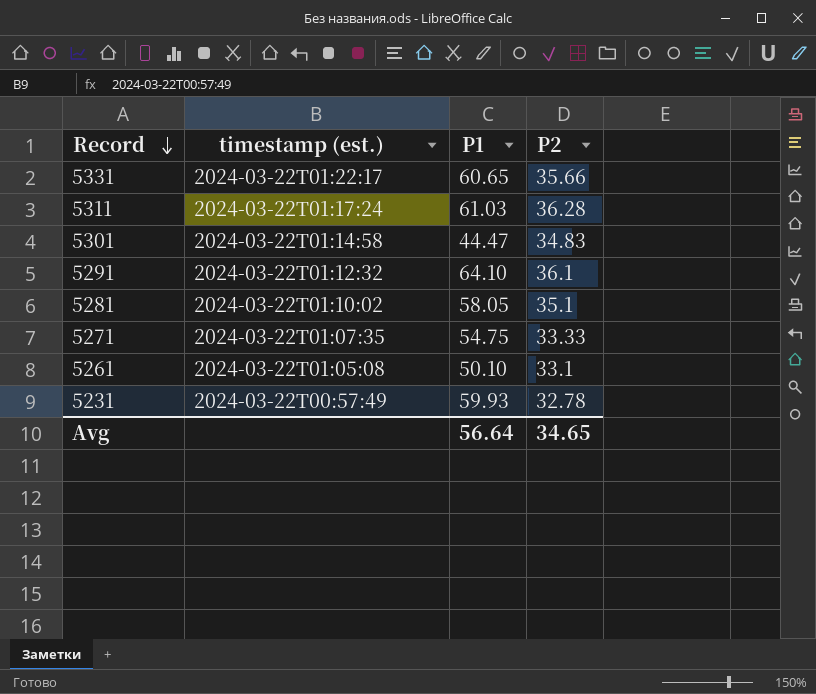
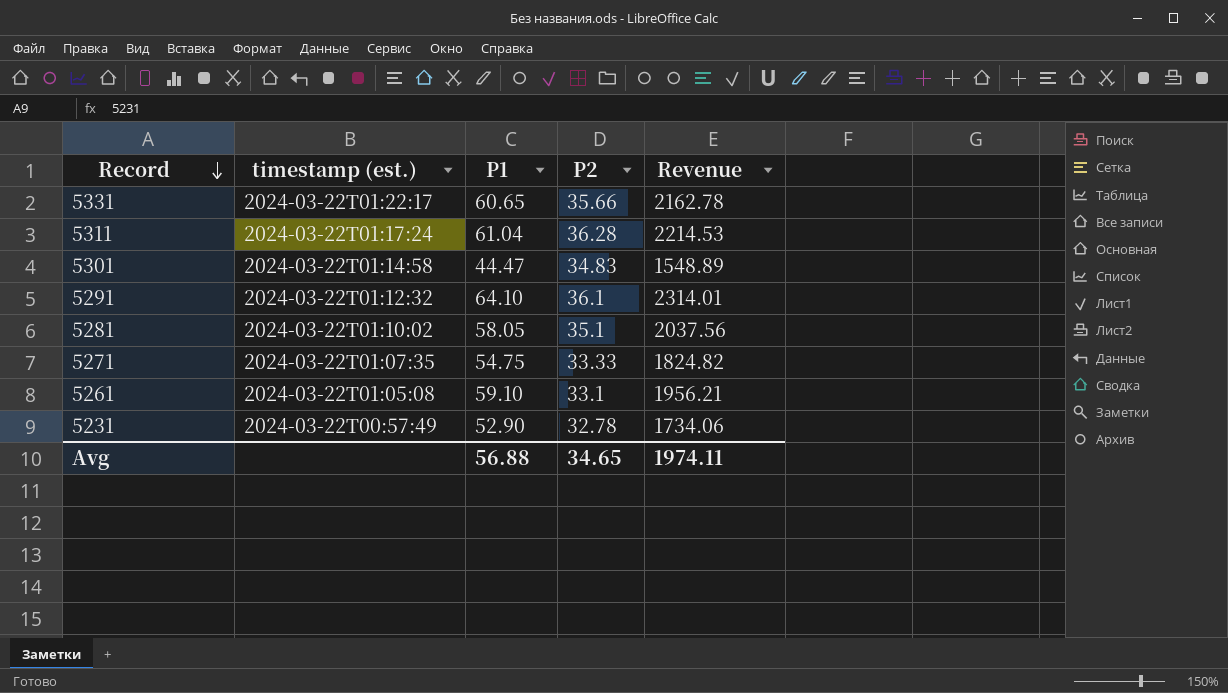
column Revenue | formula: none -> [P1] * [P2]
5311 | P1: 61.03 -> 61.04
5261 | P1: 50.10 -> 59.10
5231 | P1: 59.93 -> 52.90
Avg | P1: 56.64 -> 56.88

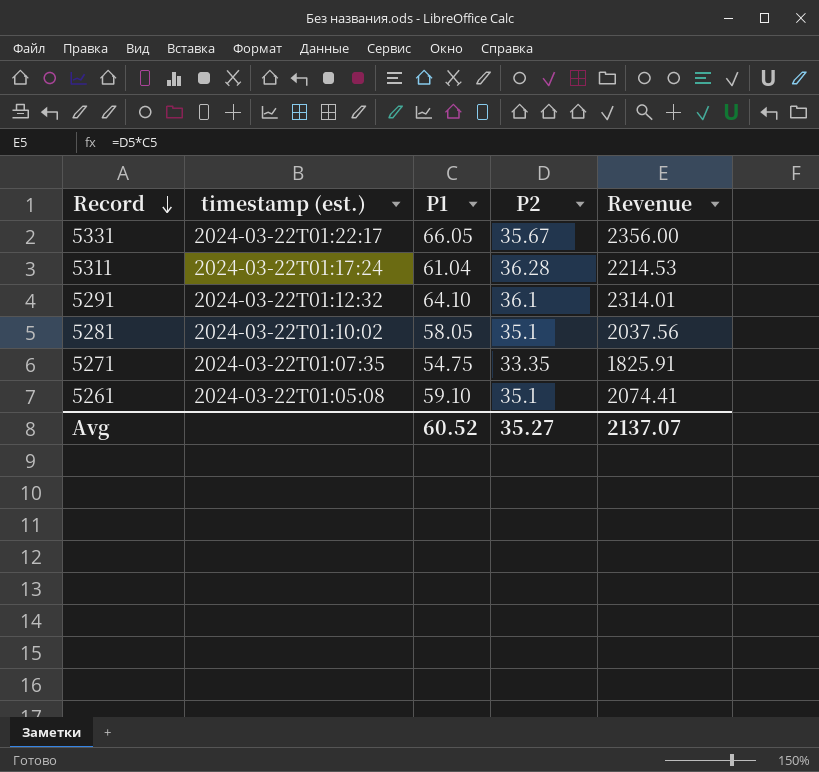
row 5301: 2024-03-22T01:14:58 | 44.47 | 34.83 | 1548.89 -> none
row 5231: 2024-03-22T00:57:49 | 52.90 | 32.78 | 1734.06 -> none
5331 | P1: 60.65 -> 66.05
5331 | P2: 35.66 -> 35.67
5331 | Revenue: 2162.78 -> 2356.00
5271 | P2: 33.33 -> 33.35
5271 | Revenue: 1824.82 -> 1825.91
5261 | P2: 33.1 -> 35.1
5261 | Revenue: 1956.21 -> 2074.41
Avg | P1: 56.88 -> 60.52
Avg | P2: 34.65 -> 35.27
Avg | Revenue: 1974.11 -> 2137.07

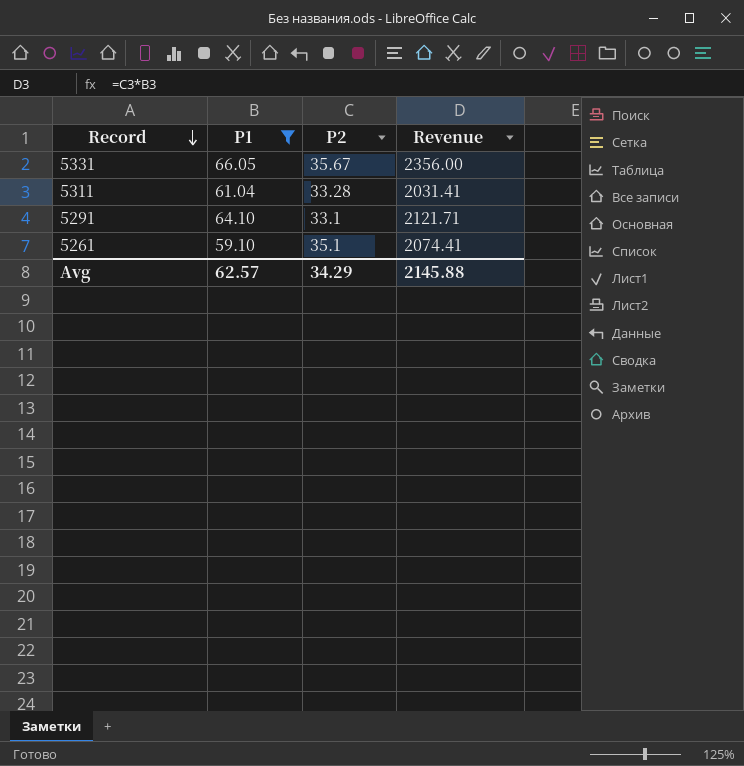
filter: none -> P1 >= 59.10
column timestamp (est.) | position: 2 -> none
5311 | P2: 36.28 -> 33.28
5311 | Revenue: 2214.53 -> 2031.41
5291 | P2: 36.1 -> 33.1
5291 | Revenue: 2314.01 -> 2121.71
Avg | P1: 60.52 -> 62.57
Avg | P2: 35.27 -> 34.29
Avg | Revenue: 2137.07 -> 2145.88

